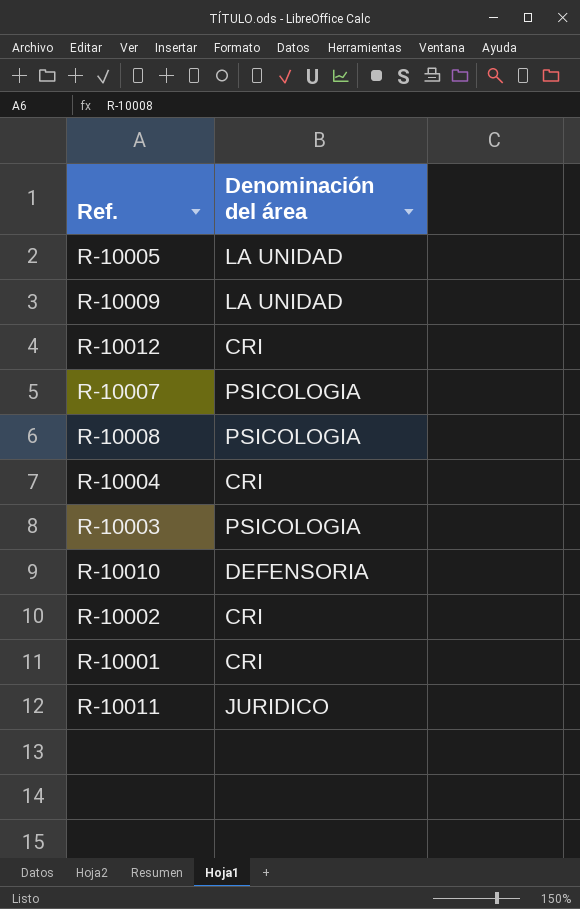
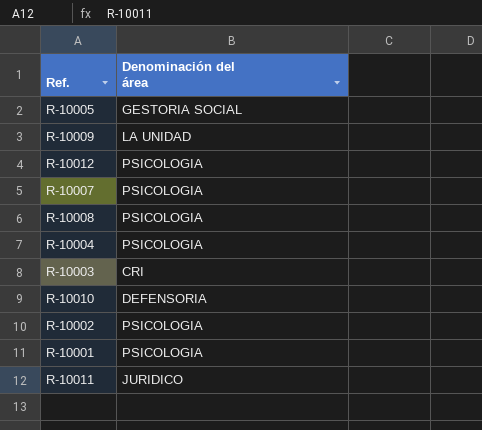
R-10005 | Denominación del área: LA UNIDAD -> GESTORIA SOCIAL
R-10012 | Denominación del área: CRI -> PSICOLOGIA
R-10004 | Denominación del área: CRI -> PSICOLOGIA
R-10003 | Denominación del área: PSICOLOGIA -> CRI
R-10002 | Denominación del área: CRI -> PSICOLOGIA
R-10001 | Denominación del área: CRI -> PSICOLOGIA

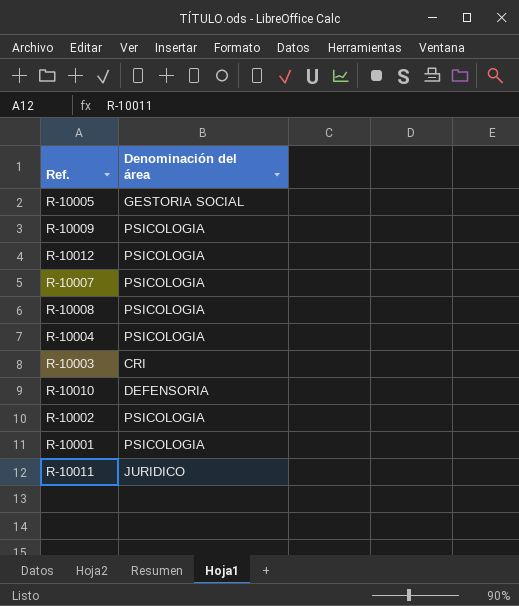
R-10009 | Denominación del área: LA UNIDAD -> PSICOLOGIA

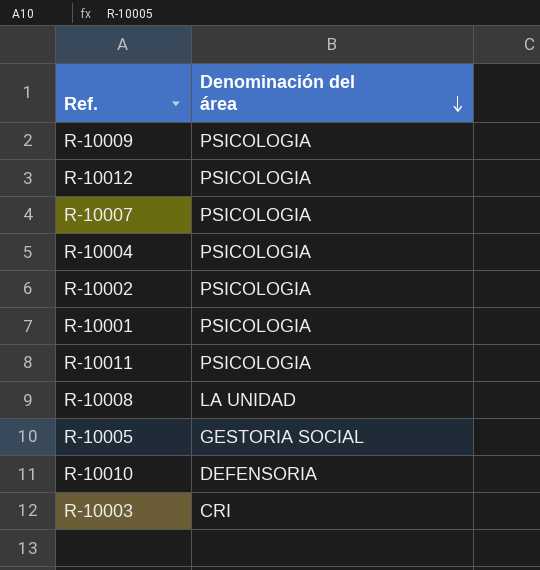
row order: none -> Denominación del área descending
R-10011 | Denominación del área: JURIDICO -> PSICOLOGIA
R-10008 | Denominación del área: PSICOLOGIA -> LA UNIDAD

